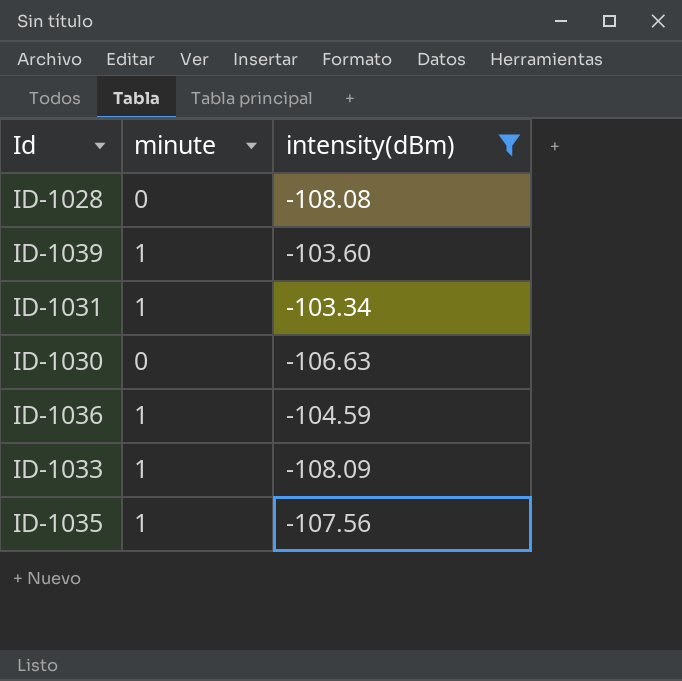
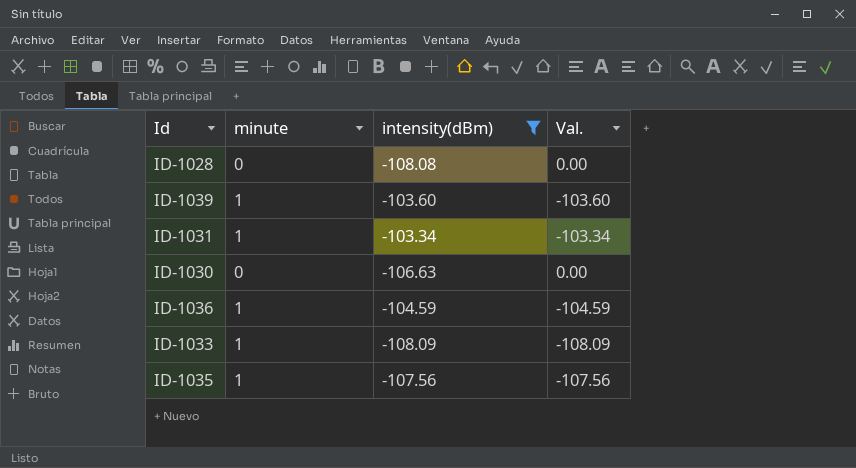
column Val. | formula: none -> [minute] * [intensity(dBm)]

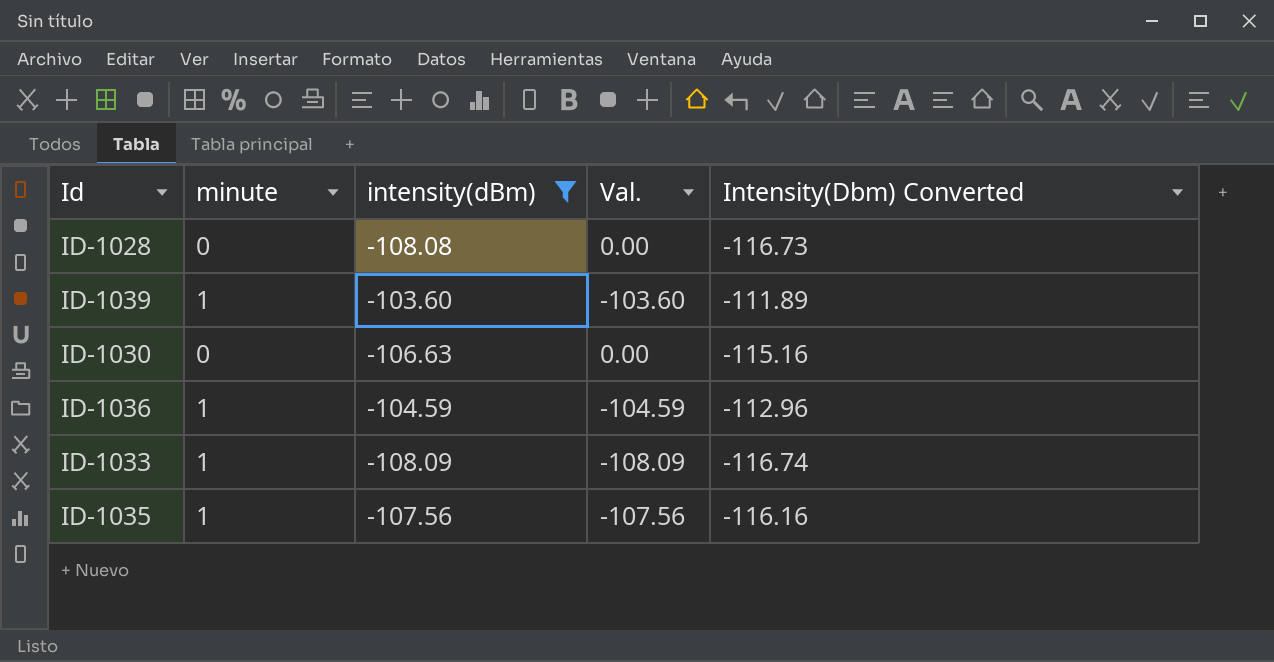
column Intensity(Dbm) Converted | formula: none -> [intensity(dBm)] * 1.08
row ID-1031: 1 | -103.34 | -103.34 -> none

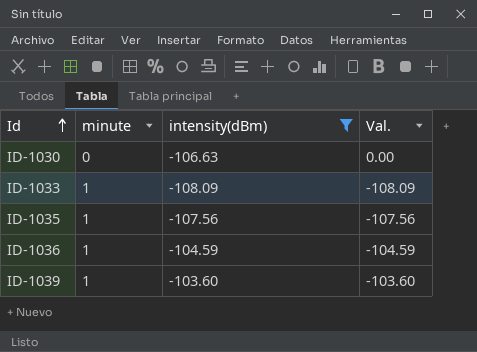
row order: none -> Id ascending
column Intensity(Dbm) Converted | formula: [intensity(dBm)] * 1.08 -> none
row ID-1028: 0 | -108.08 | 0.00 | -116.73 -> none

